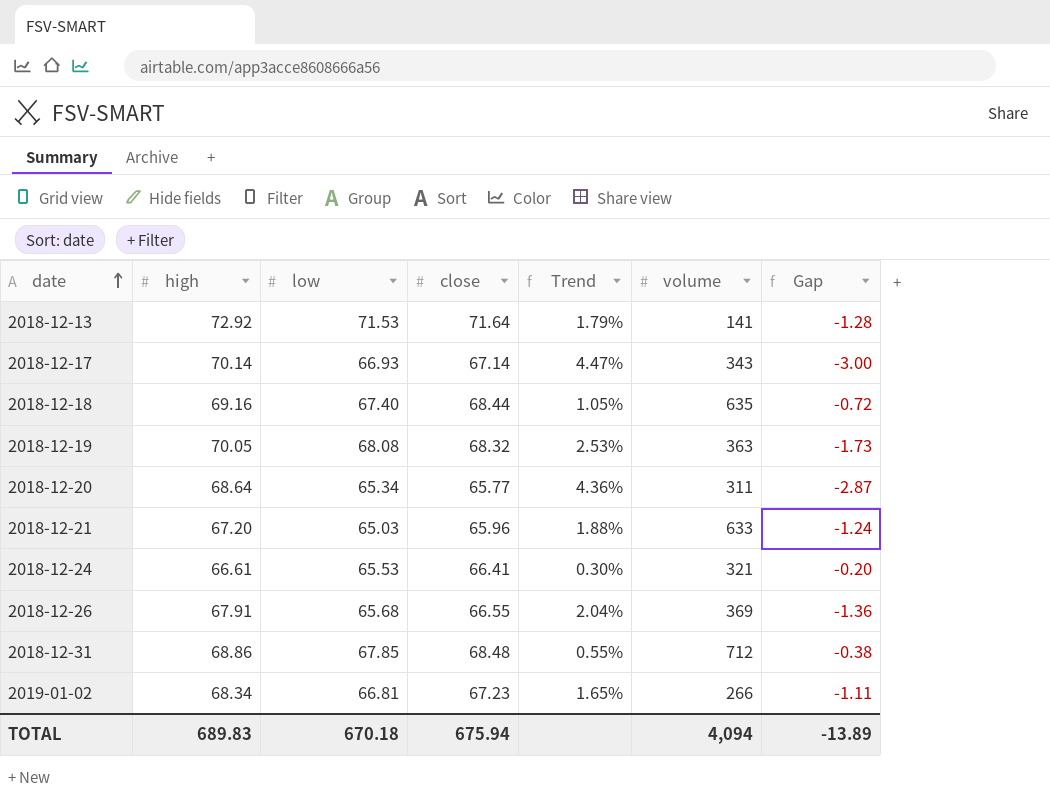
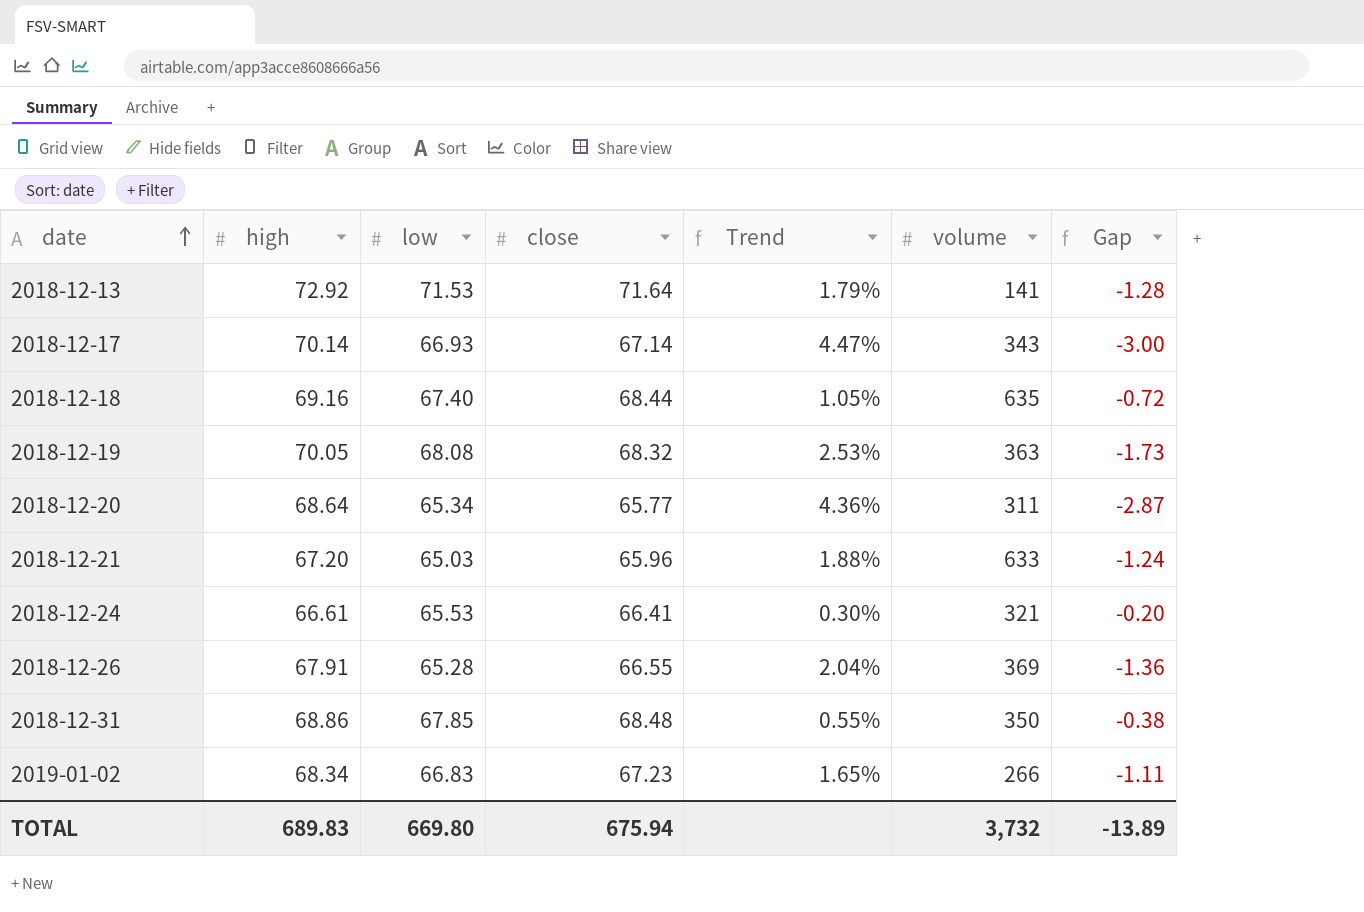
2018-12-26 | low: 65.68 -> 65.28
2018-12-31 | volume: 712 -> 350
2019-01-02 | low: 66.81 -> 66.83
TOTAL | low: 670.18 -> 669.80
TOTAL | volume: 4,094 -> 3,732

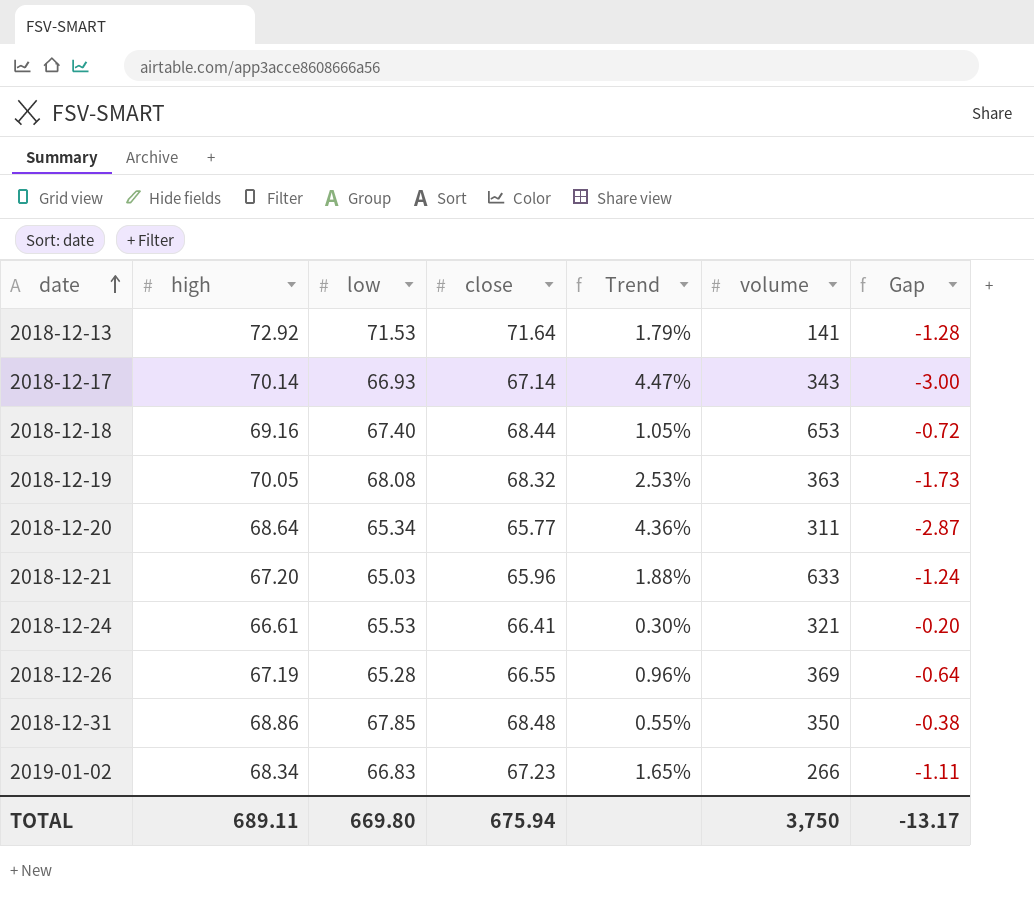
2018-12-18 | volume: 635 -> 653
2018-12-26 | high: 67.91 -> 67.19
2018-12-26 | Trend: 2.04% -> 0.96%
2018-12-26 | Gap: -1.36 -> -0.64
TOTAL | high: 689.83 -> 689.11
TOTAL | volume: 3,732 -> 3,750
TOTAL | Gap: -13.89 -> -13.17

